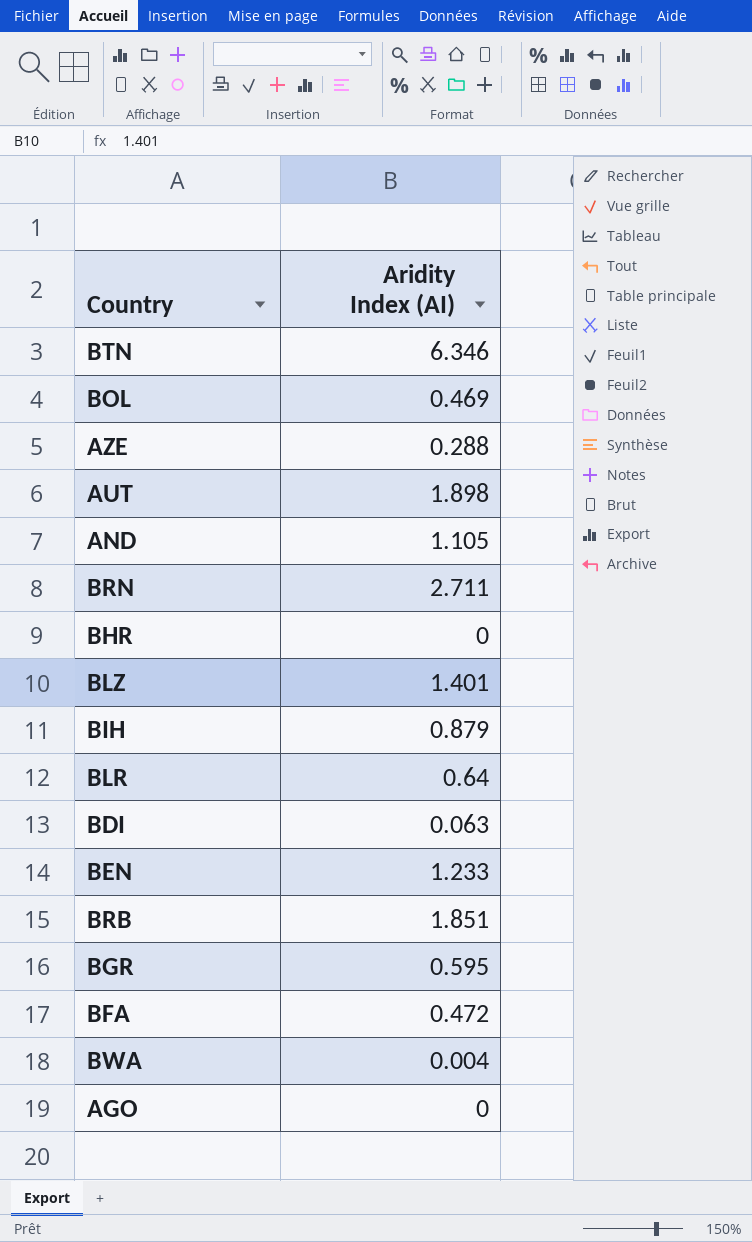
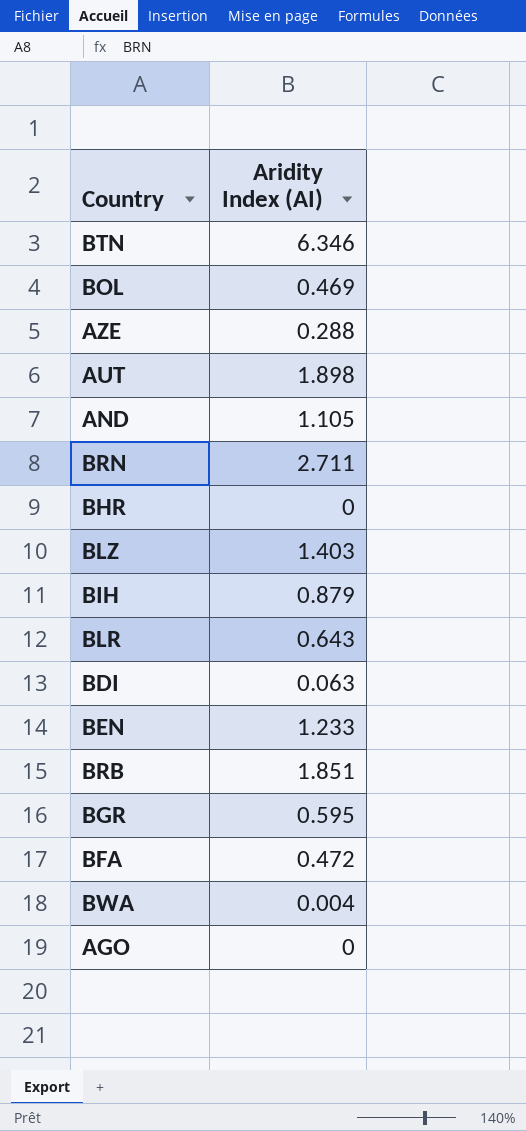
BLZ | Aridity Index (AI): 1.401 -> 1.403
BLR | Aridity Index (AI): 0.64 -> 0.643

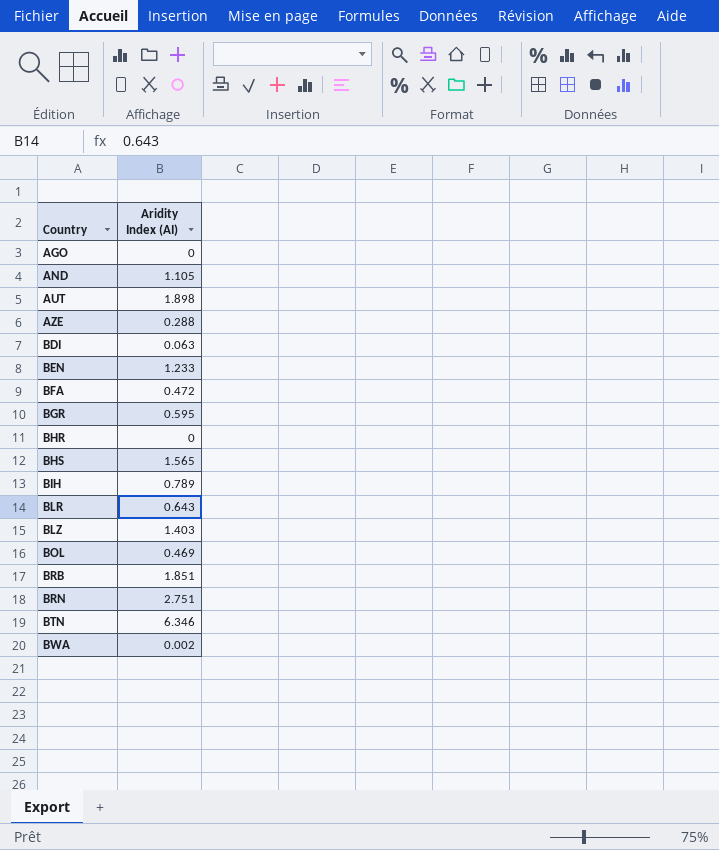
row order: none -> Country ascending
row BHS: none -> 1.565
BIH | Aridity Index (AI): 0.879 -> 0.789
BRN | Aridity Index (AI): 2.711 -> 2.751
BWA | Aridity Index (AI): 0.004 -> 0.002

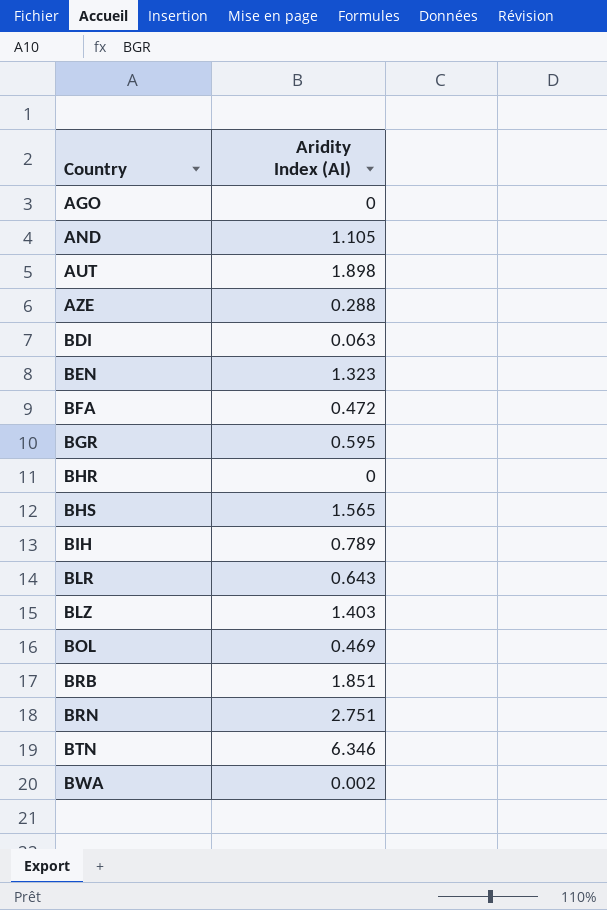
BEN | Aridity Index (AI): 1.233 -> 1.323

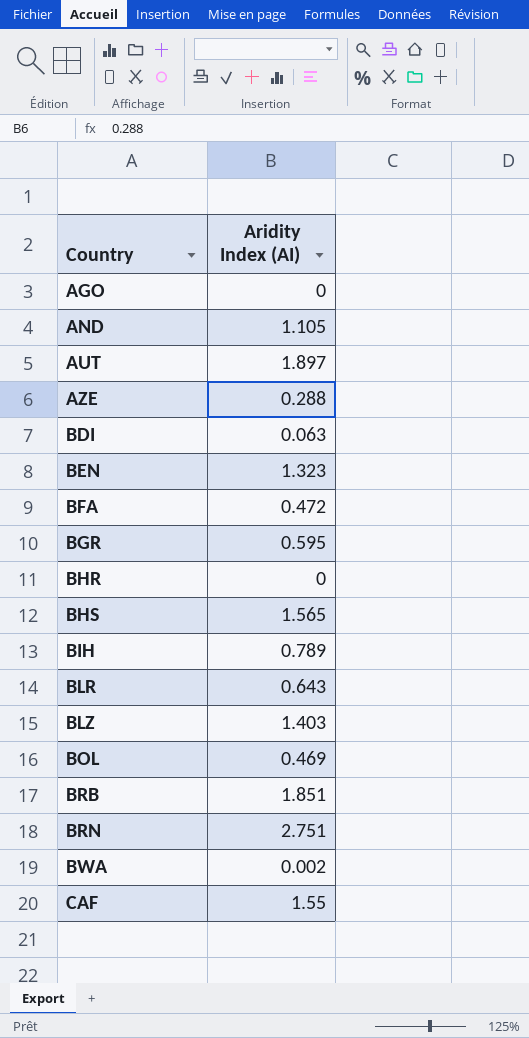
row BTN: 6.346 -> none
AUT | Aridity Index (AI): 1.898 -> 1.897
row CAF: none -> 1.55

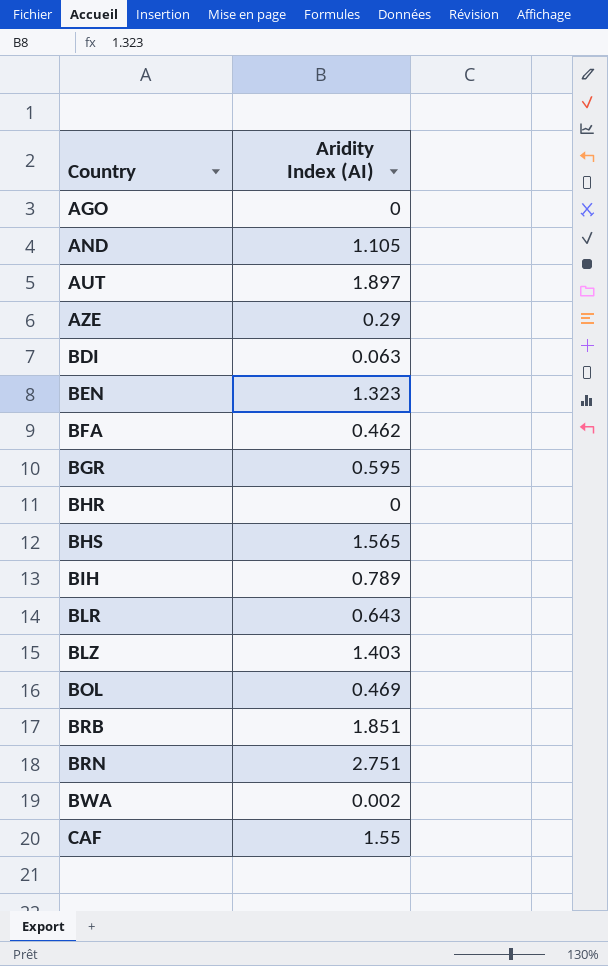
AZE | Aridity Index (AI): 0.288 -> 0.29
BFA | Aridity Index (AI): 0.472 -> 0.462

